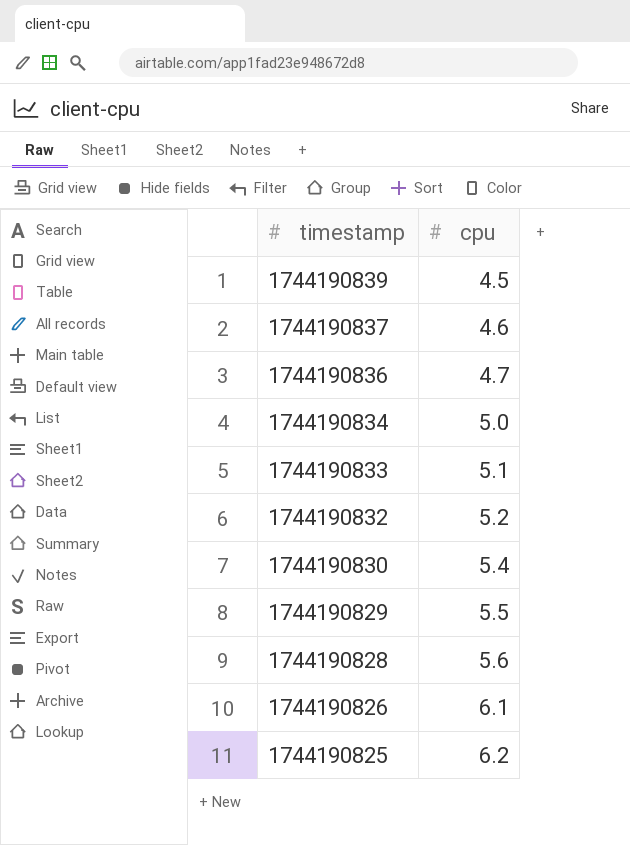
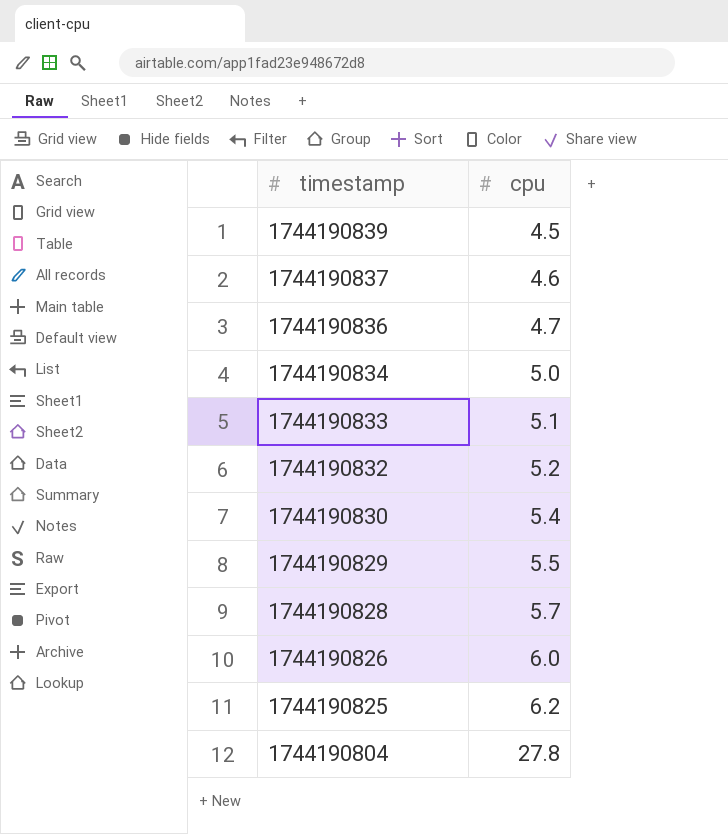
1744190828 | cpu: 5.6 -> 5.7
1744190826 | cpu: 6.1 -> 6.0
row 1744190804: none -> 27.8

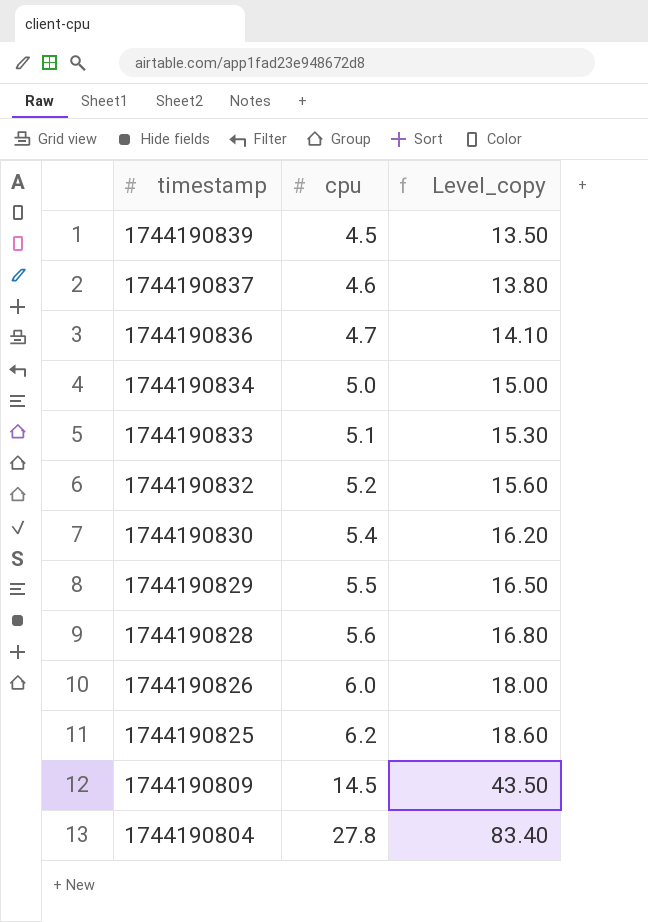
column Level_copy | formula: none -> [cpu] * 3
1744190828 | cpu: 5.7 -> 5.6
row 1744190809: none -> 14.5 | 43.50

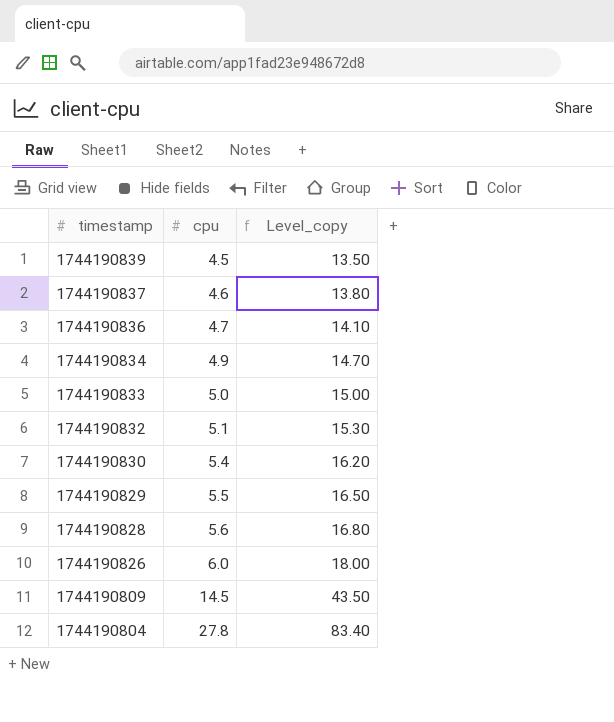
row 1744190825: 6.2 | 18.60 -> none
1744190834 | cpu: 5.0 -> 4.9
1744190834 | Level_copy: 15.00 -> 14.70
1744190833 | cpu: 5.1 -> 5.0
1744190833 | Level_copy: 15.30 -> 15.00
1744190832 | cpu: 5.2 -> 5.1
1744190832 | Level_copy: 15.60 -> 15.30

